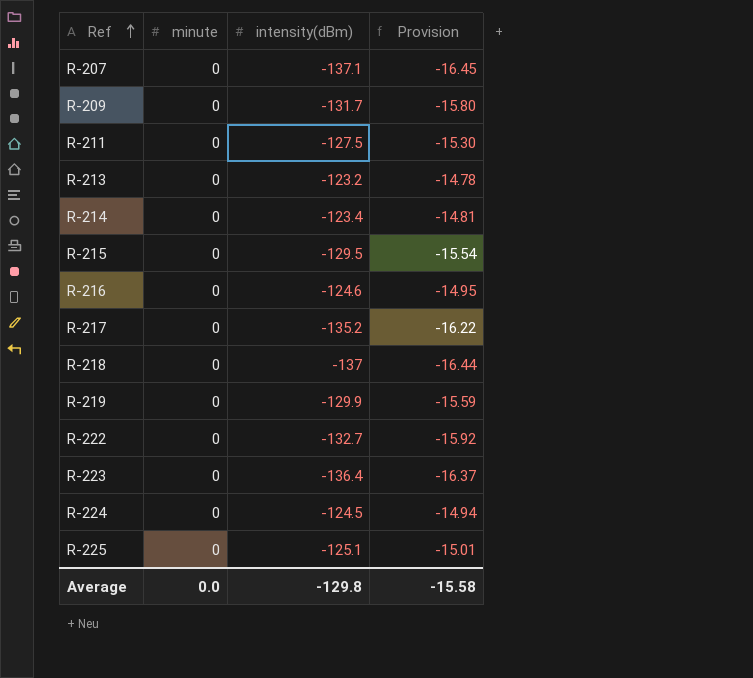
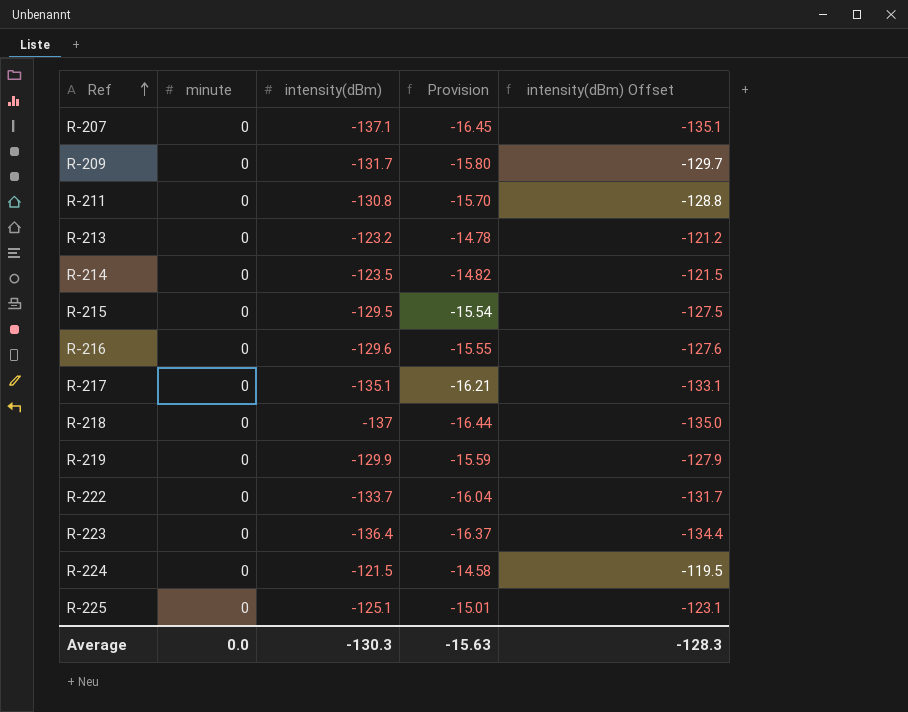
column intensity(dBm) Offset | formula: none -> [intensity(dBm)] + 2
R-211 | intensity(dBm): -127.5 -> -130.8
R-211 | Provision: -15.30 -> -15.70
R-214 | intensity(dBm): -123.4 -> -123.5
R-214 | Provision: -14.81 -> -14.82
R-216 | intensity(dBm): -124.6 -> -129.6
R-216 | Provision: -14.95 -> -15.55
R-217 | intensity(dBm): -135.2 -> -135.1
R-217 | Provision: -16.22 -> -16.21
R-222 | intensity(dBm): -132.7 -> -133.7
R-222 | Provision: -15.92 -> -16.04
R-224 | intensity(dBm): -124.5 -> -121.5
R-224 | Provision: -14.94 -> -14.58
Average | intensity(dBm): -129.8 -> -130.3
Average | Provision: -15.58 -> -15.63

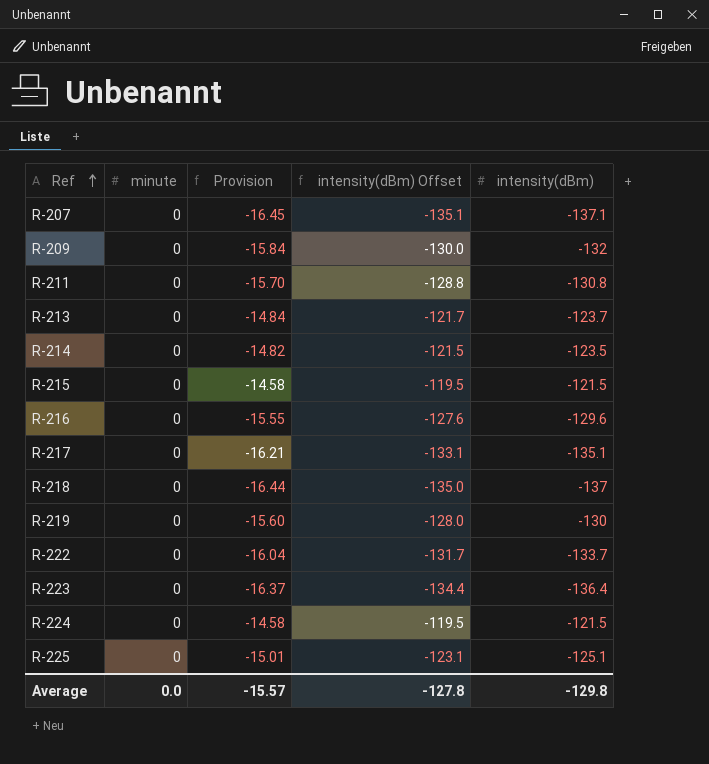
column intensity(dBm) | position: 3 -> 5
R-209 | Provision: -15.80 -> -15.84
R-209 | intensity(dBm) Offset: -129.7 -> -130.0
R-209 | intensity(dBm): -131.7 -> -132
R-213 | Provision: -14.78 -> -14.84
R-213 | intensity(dBm) Offset: -121.2 -> -121.7
R-213 | intensity(dBm): -123.2 -> -123.7
R-215 | Provision: -15.54 -> -14.58
R-215 | intensity(dBm) Offset: -127.5 -> -119.5
R-215 | intensity(dBm): -129.5 -> -121.5
R-219 | Provision: -15.59 -> -15.60
R-219 | intensity(dBm) Offset: -127.9 -> -128.0
R-219 | intensity(dBm): -129.9 -> -130
Average | Provision: -15.63 -> -15.57
Average | intensity(dBm) Offset: -128.3 -> -127.8
Average | intensity(dBm): -130.3 -> -129.8

